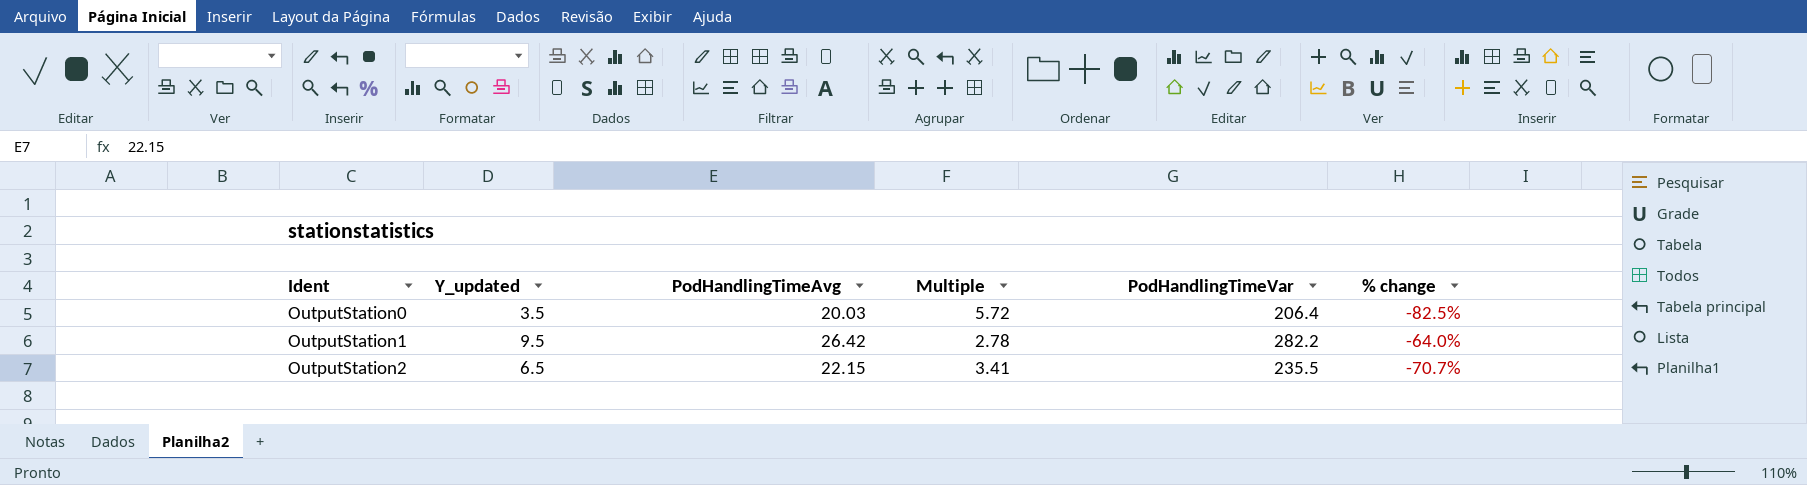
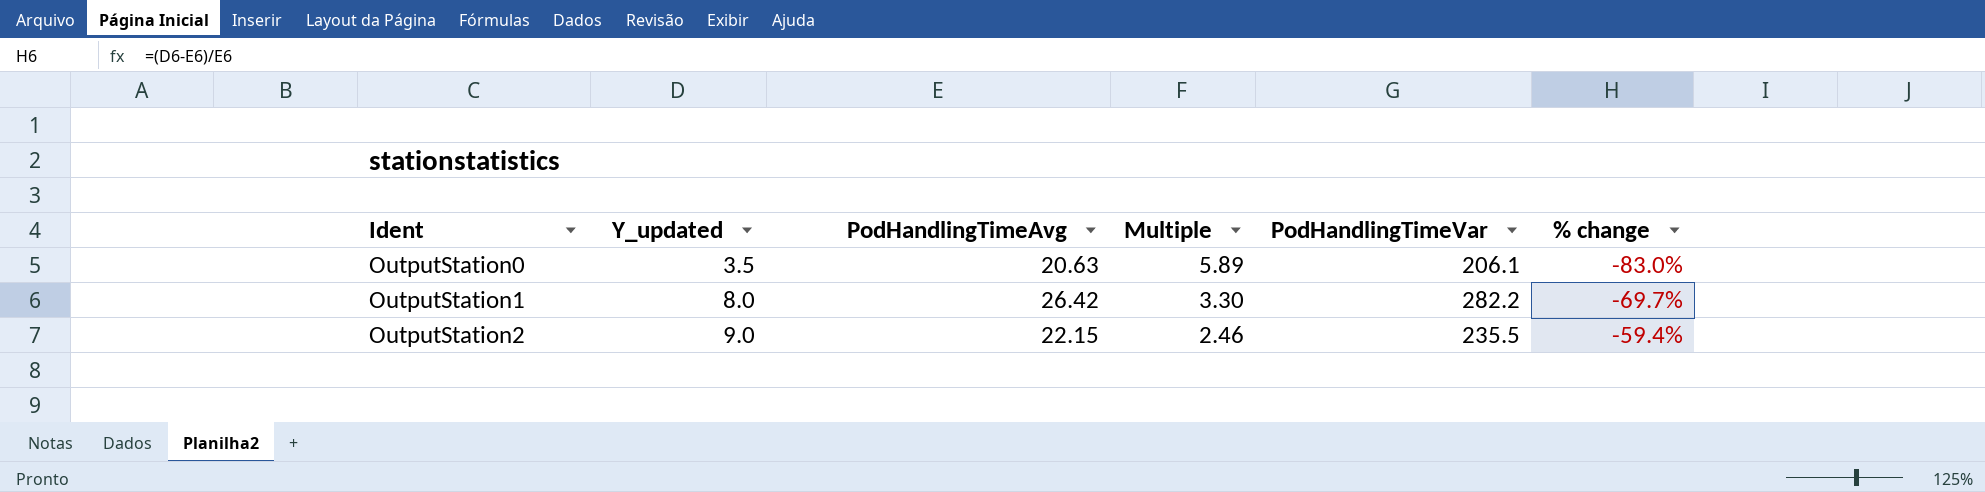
OutputStation0 | PodHandlingTimeAvg: 20.03 -> 20.63
OutputStation0 | Multiple: 5.72 -> 5.89
OutputStation0 | PodHandlingTimeVar: 206.4 -> 206.1
OutputStation0 | % change: -82.5% -> -83.0%
OutputStation1 | Y_updated: 9.5 -> 8.0
OutputStation1 | Multiple: 2.78 -> 3.30
OutputStation1 | % change: -64.0% -> -69.7%
OutputStation2 | Y_updated: 6.5 -> 9.0
OutputStation2 | Multiple: 3.41 -> 2.46
OutputStation2 | % change: -70.7% -> -59.4%

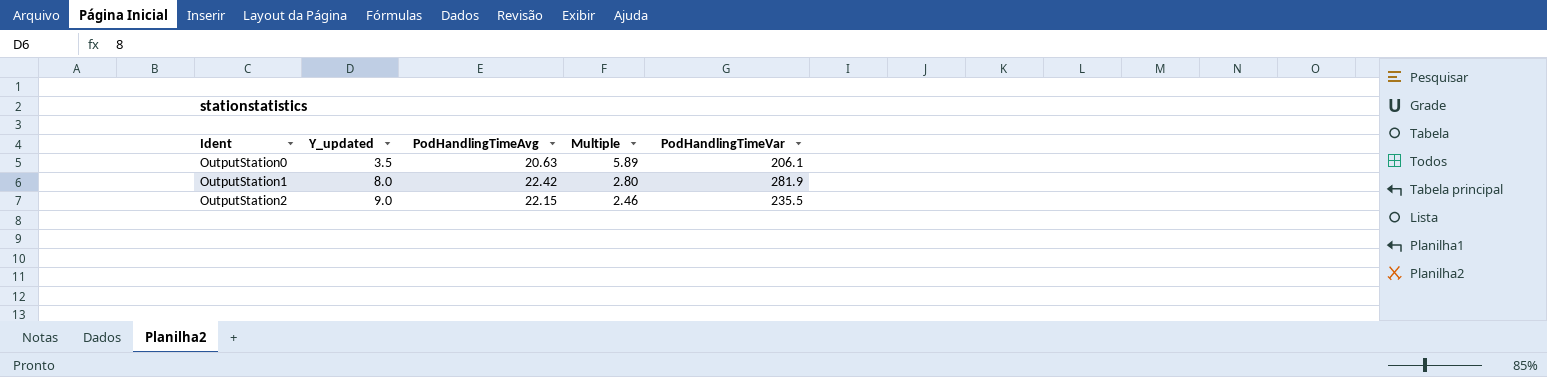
column % change | formula: ([Y_updated] - [PodHandlingTimeAvg]) / [PodHandlingTimeAvg] -> none
OutputStation1 | PodHandlingTimeAvg: 26.42 -> 22.42
OutputStation1 | Multiple: 3.30 -> 2.80
OutputStation1 | PodHandlingTimeVar: 282.2 -> 281.9

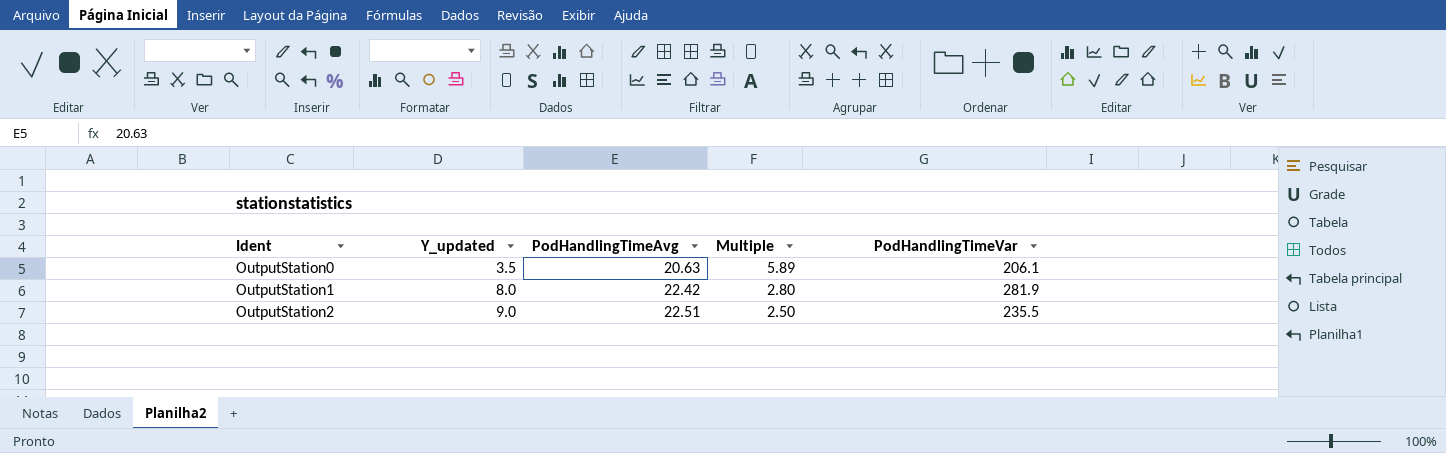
OutputStation2 | PodHandlingTimeAvg: 22.15 -> 22.51
OutputStation2 | Multiple: 2.46 -> 2.50

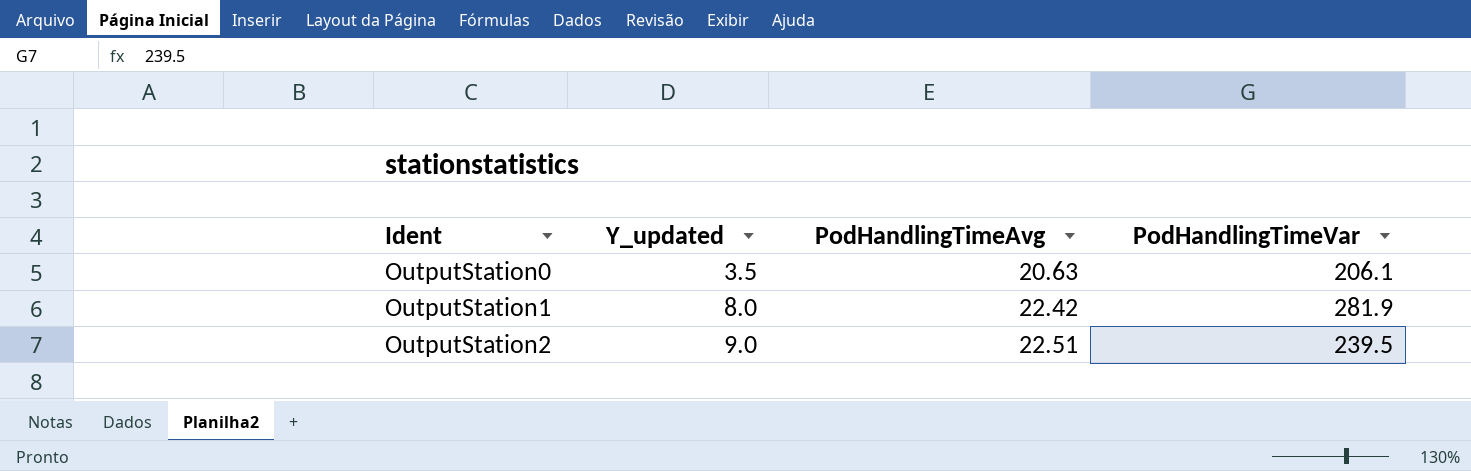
column Multiple | formula: [PodHandlingTimeAvg] / [Y_updated] -> none
OutputStation2 | PodHandlingTimeVar: 235.5 -> 239.5

